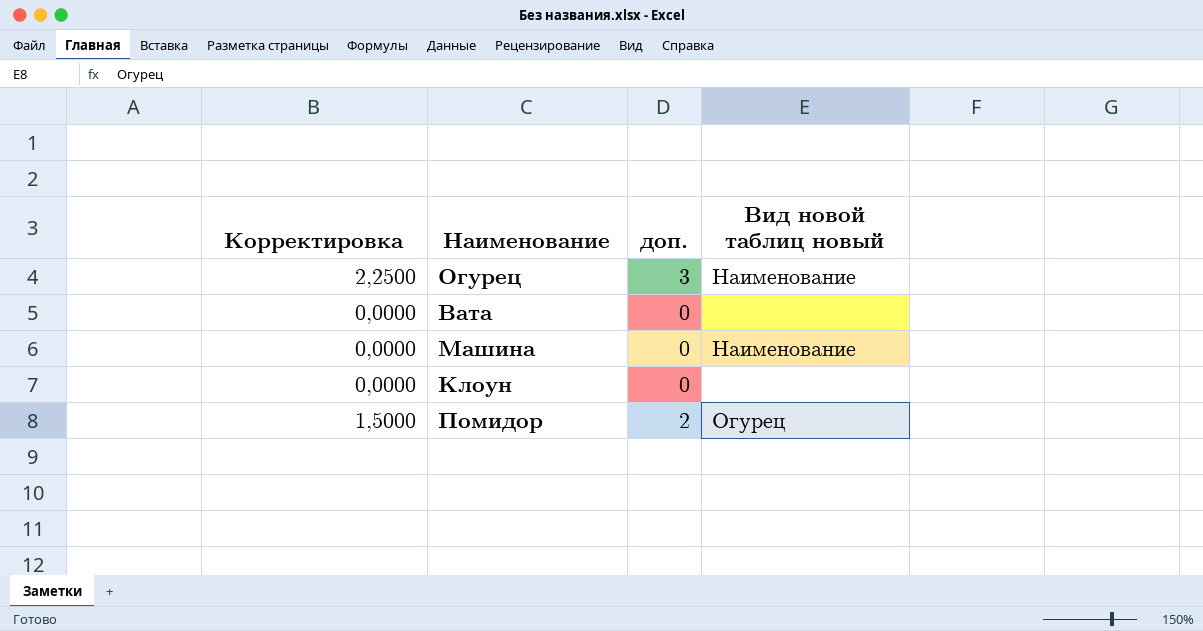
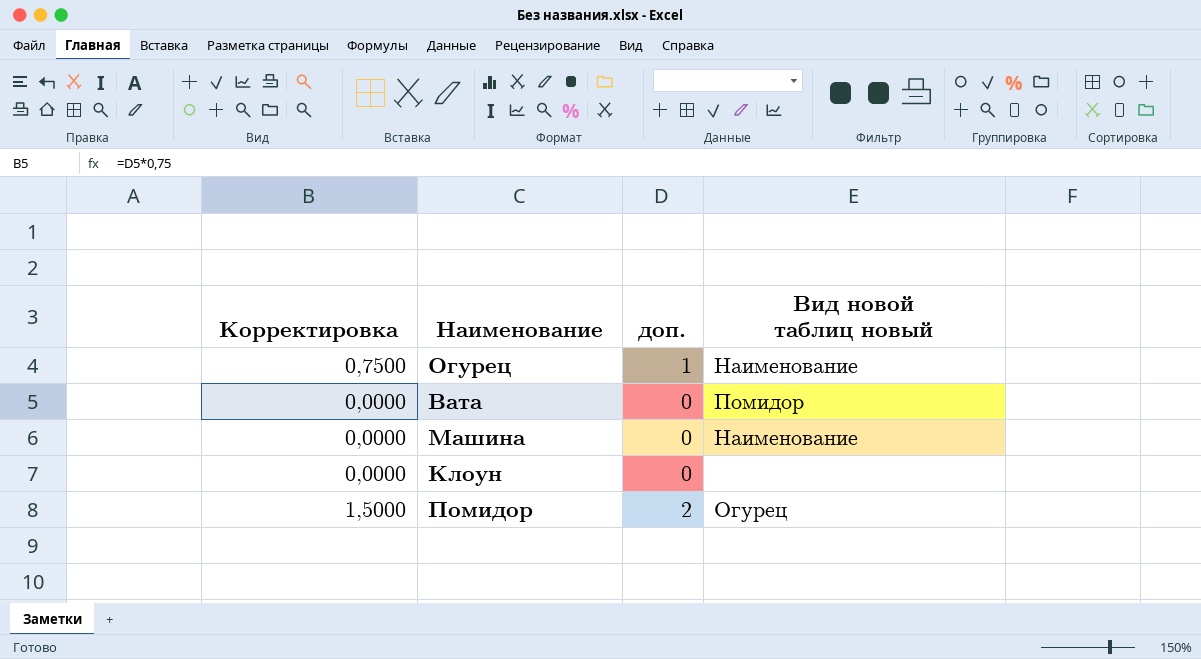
Огурец | Корректировка: 2,2500 -> 0,7500
Огурец | доп.: 3 -> 1
Вата | Вид новой таблиц новый: none -> Помидор

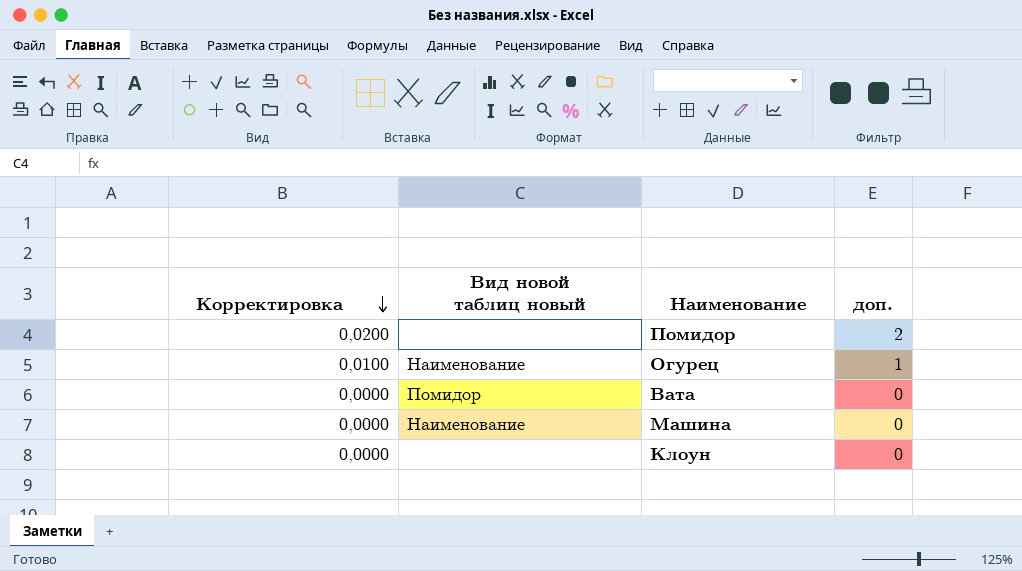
row order: none -> Корректировка descending
column Корректировка | formula: [доп.] * 0,75 -> [доп.] * 0,01
column Вид новой таблиц новый | position: 4 -> 2
Помидор | Вид новой таблиц новый: Огурец -> none

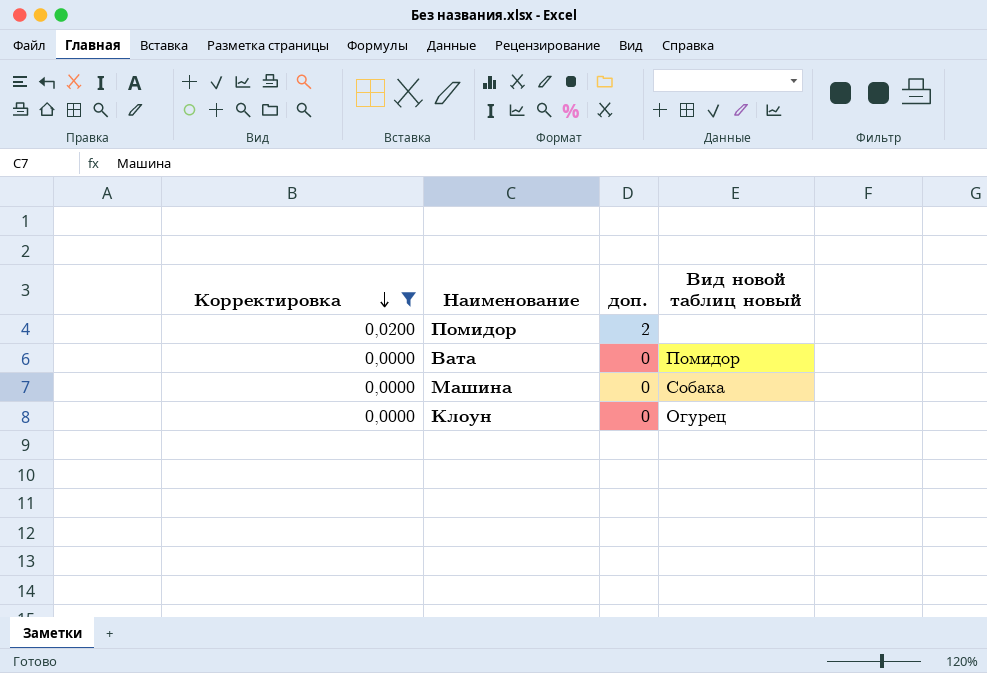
filter: none -> Корректировка != 0,0100
column Вид новой таблиц новый | position: 2 -> 4
Машина | Вид новой таблиц новый: Наименование -> Собака
Клоун | Вид новой таблиц новый: none -> Огурец

